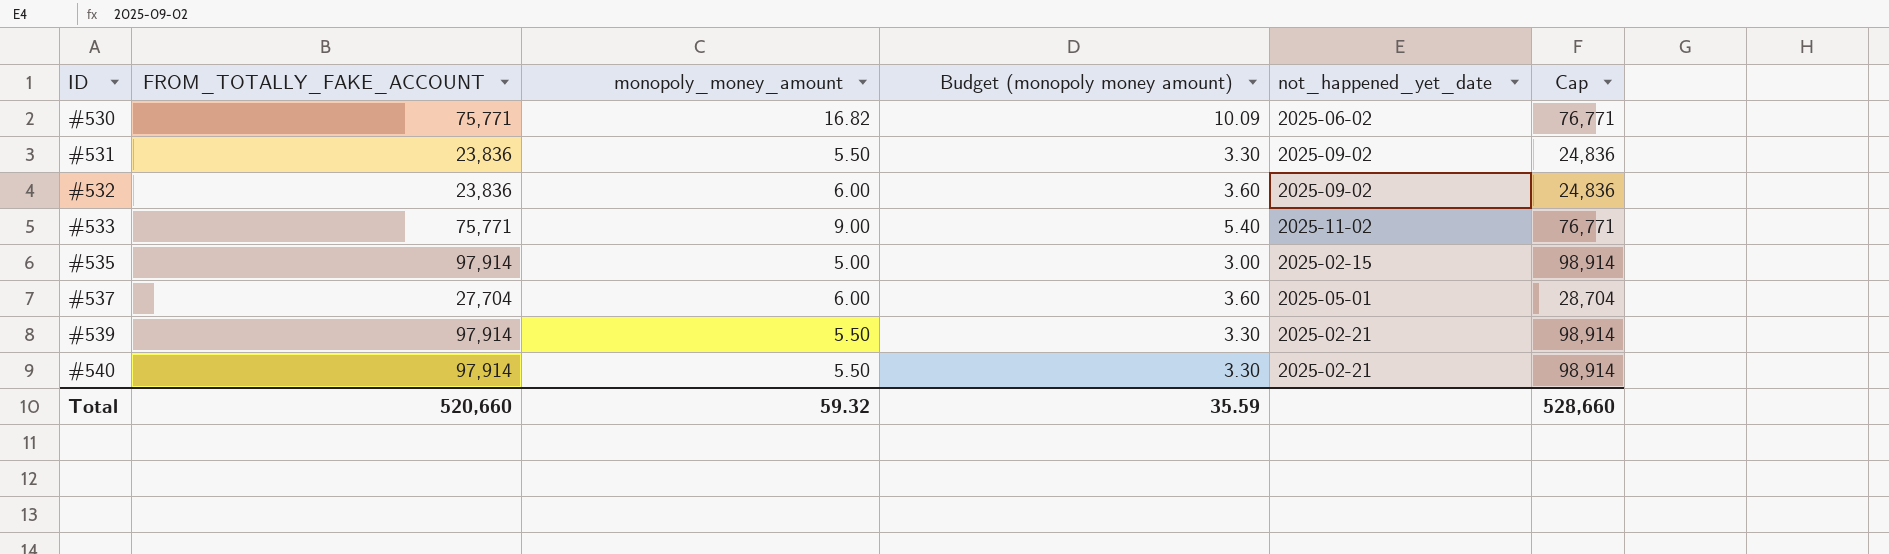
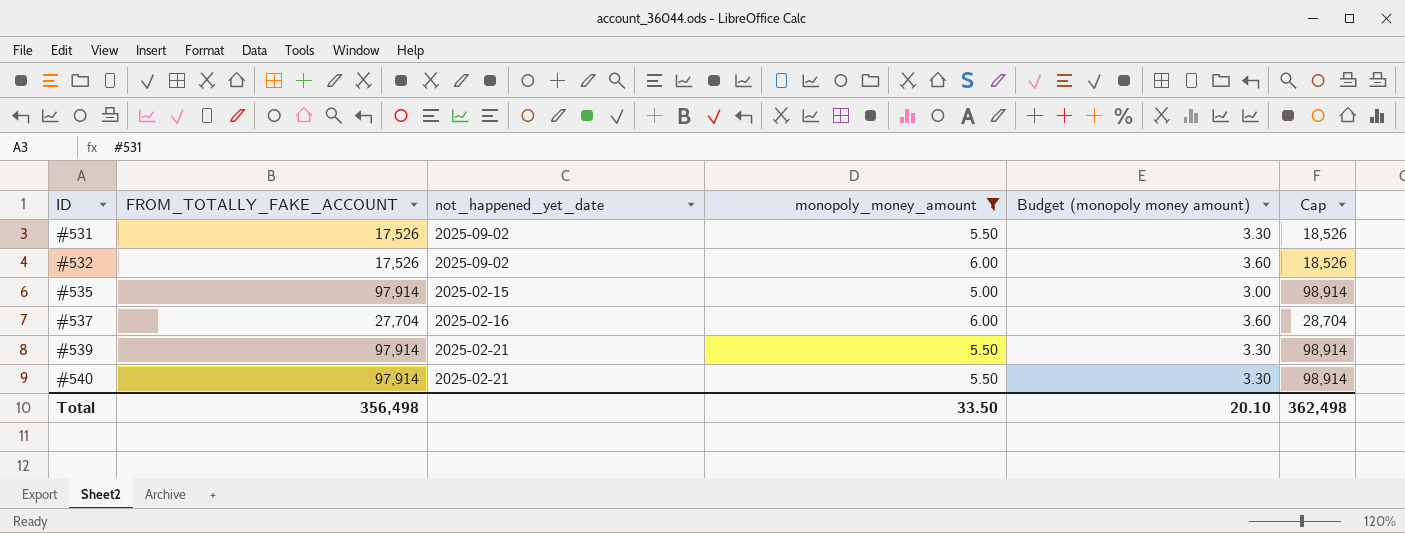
filter: none -> monopoly_money_amount <= 6.00
column not_happened_yet_date | position: 5 -> 3
#531 | FROM_TOTALLY_FAKE_ACCOUNT: 23,836 -> 17,526
#531 | Cap: 24,836 -> 18,526
#532 | FROM_TOTALLY_FAKE_ACCOUNT: 23,836 -> 17,526
#532 | Cap: 24,836 -> 18,526
#537 | not_happened_yet_date: 2025-05-01 -> 2025-02-16
Total | FROM_TOTALLY_FAKE_ACCOUNT: 520,660 -> 356,498
Total | monopoly_money_amount: 59.32 -> 33.50
Total | Budget (monopoly money amount): 35.59 -> 20.10
Total | Cap: 528,660 -> 362,498

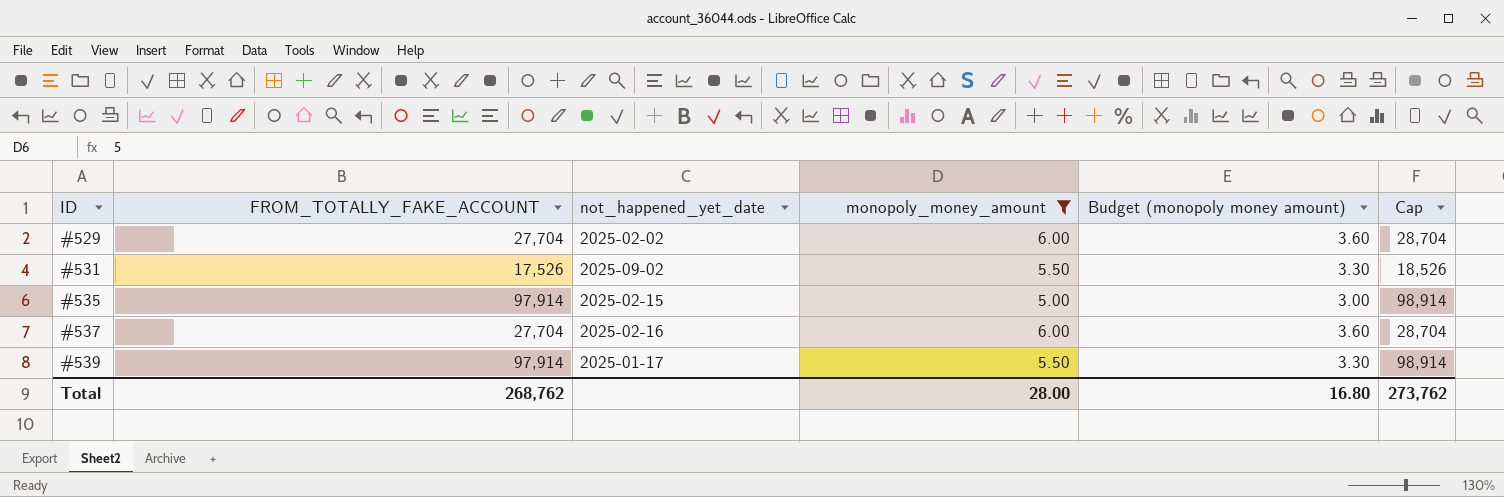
row #532: 17,526 | 2025-09-02 | 6.00 | 3.60 | 18,526 -> none
row #540: 97,914 | 2025-02-21 | 5.50 | 3.30 | 98,914 -> none
row #529: none -> 27,704 | 2025-02-02 | 6.00 | 3.60 | 28,704
#539 | not_happened_yet_date: 2025-02-21 -> 2025-01-17
Total | FROM_TOTALLY_FAKE_ACCOUNT: 356,498 -> 268,762
Total | monopoly_money_amount: 33.50 -> 28.00
Total | Budget (monopoly money amount): 20.10 -> 16.80
Total | Cap: 362,498 -> 273,762

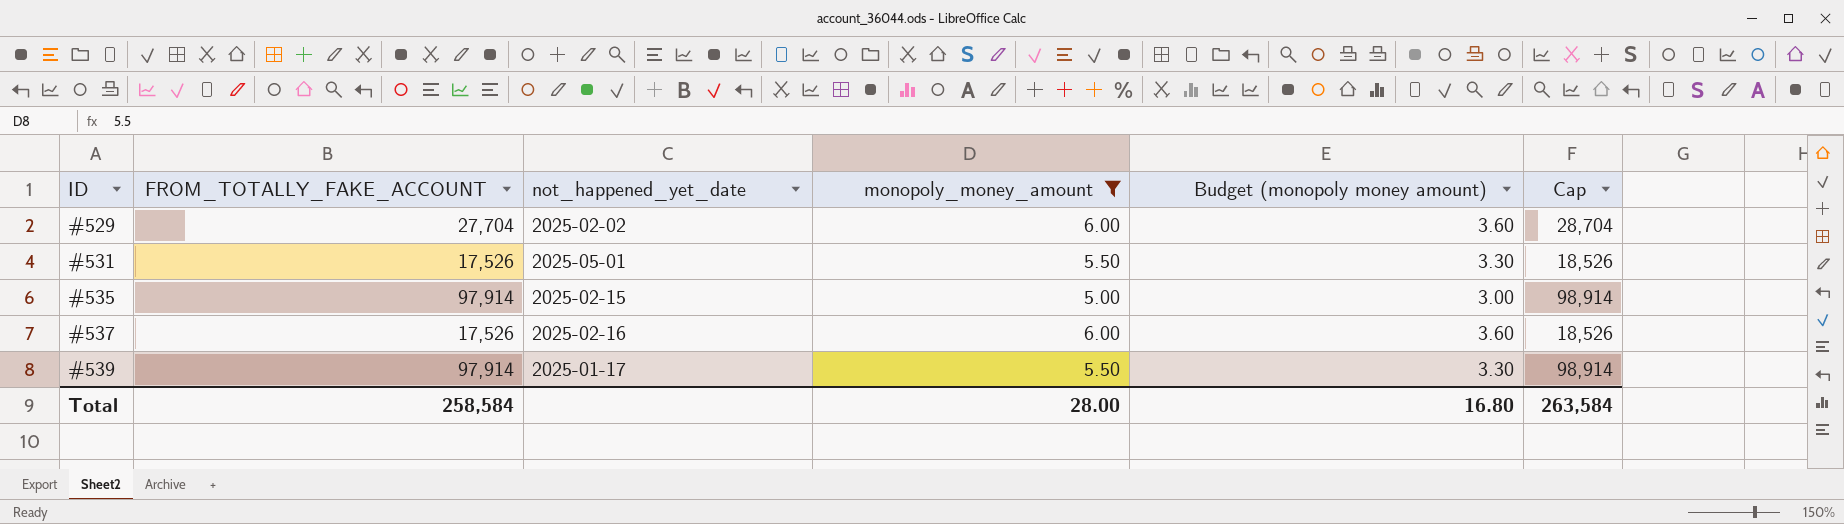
#531 | not_happened_yet_date: 2025-09-02 -> 2025-05-01
#537 | FROM_TOTALLY_FAKE_ACCOUNT: 27,704 -> 17,526
#537 | Cap: 28,704 -> 18,526
Total | FROM_TOTALLY_FAKE_ACCOUNT: 268,762 -> 258,584
Total | Cap: 273,762 -> 263,584

